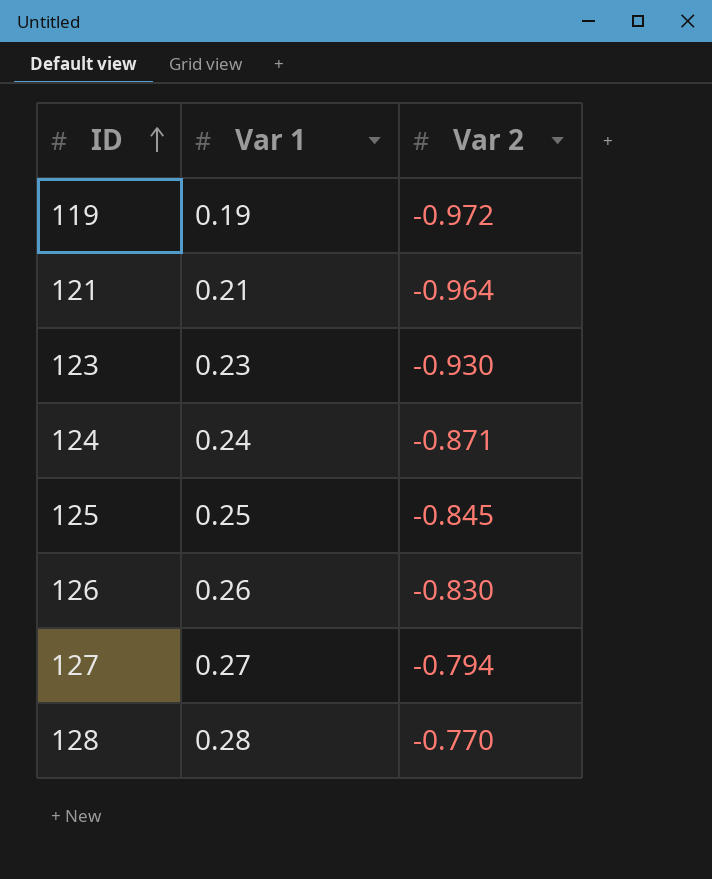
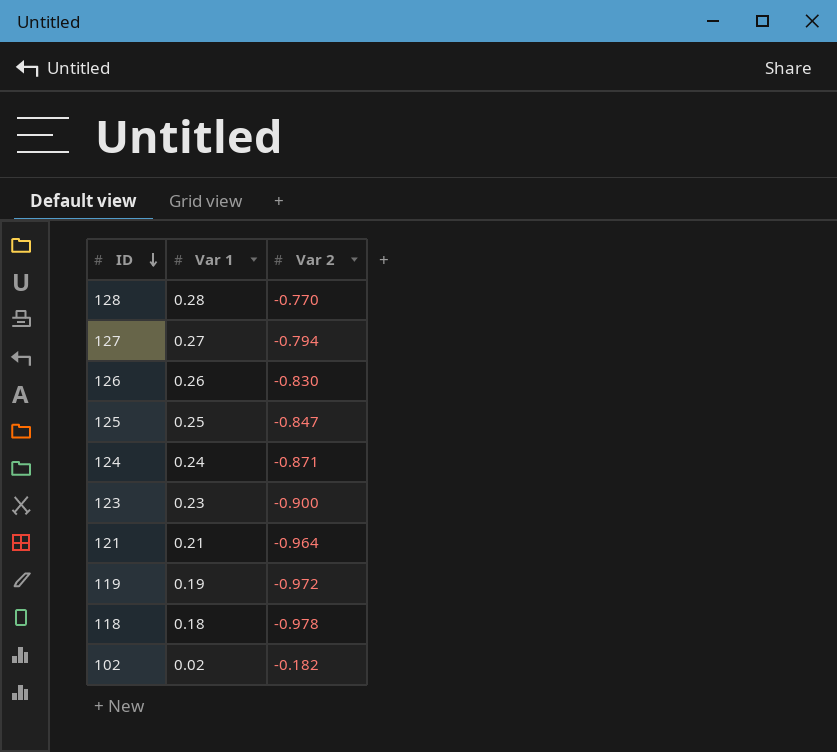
row order: ID ascending -> ID descending
125 | Var 2: -0.845 -> -0.847
123 | Var 2: -0.930 -> -0.900
row 118: none -> 0.18 | -0.978
row 102: none -> 0.02 | -0.182

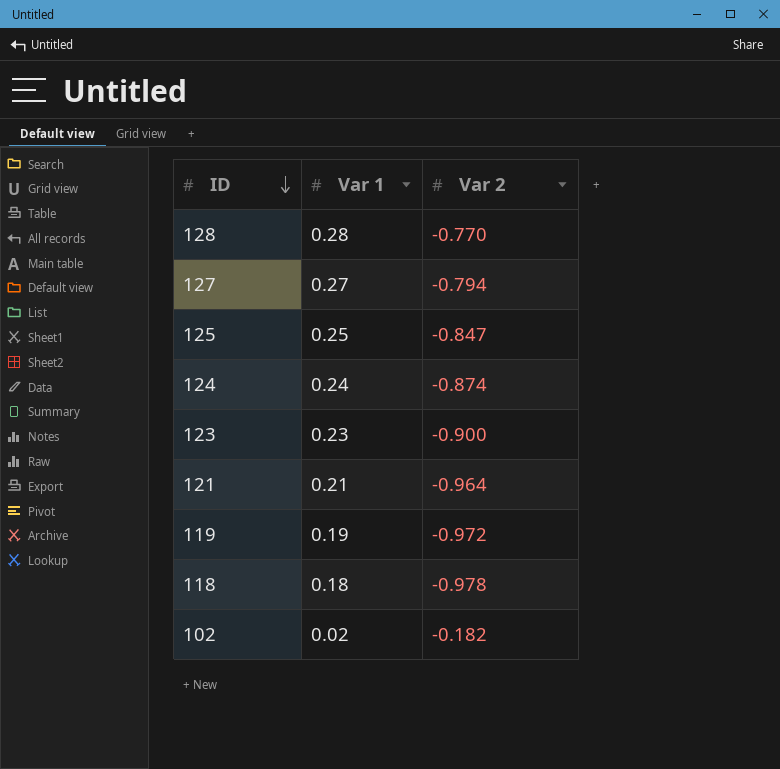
row 126: 0.26 | -0.830 -> none
124 | Var 2: -0.871 -> -0.874

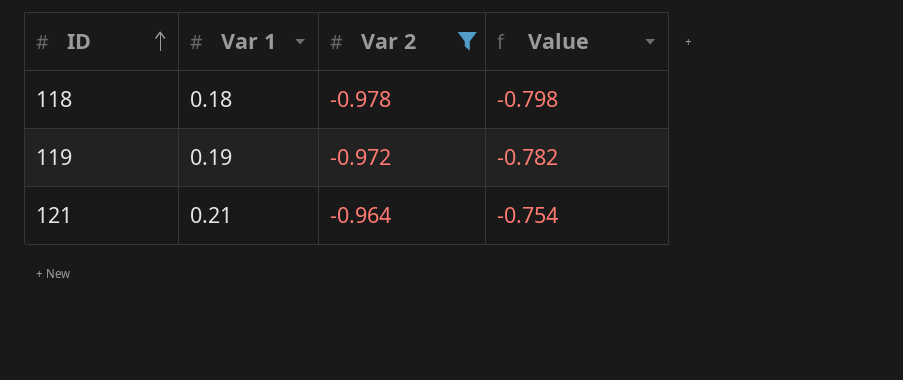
filter: none -> Var 2 <= -0.964
row order: ID descending -> ID ascending
column Value | formula: none -> [Var 1] + [Var 2]

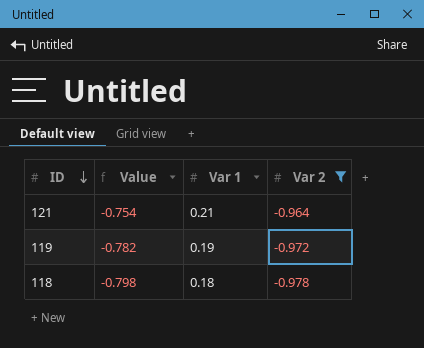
row order: ID ascending -> ID descending
column Value | position: 4 -> 2

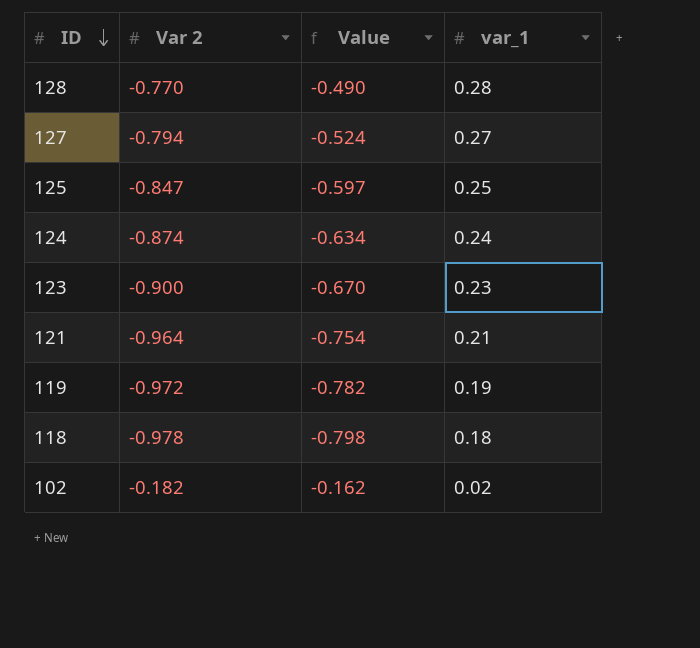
filter: Var 2 <= -0.964 -> none
column Var 2 | position: 4 -> 2
column name: Var 1 -> var_1

